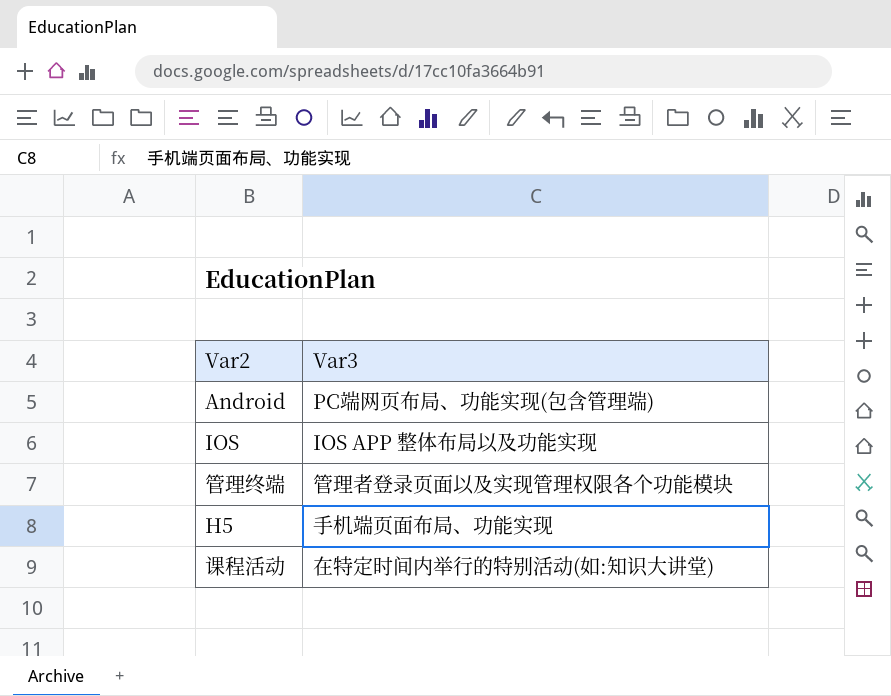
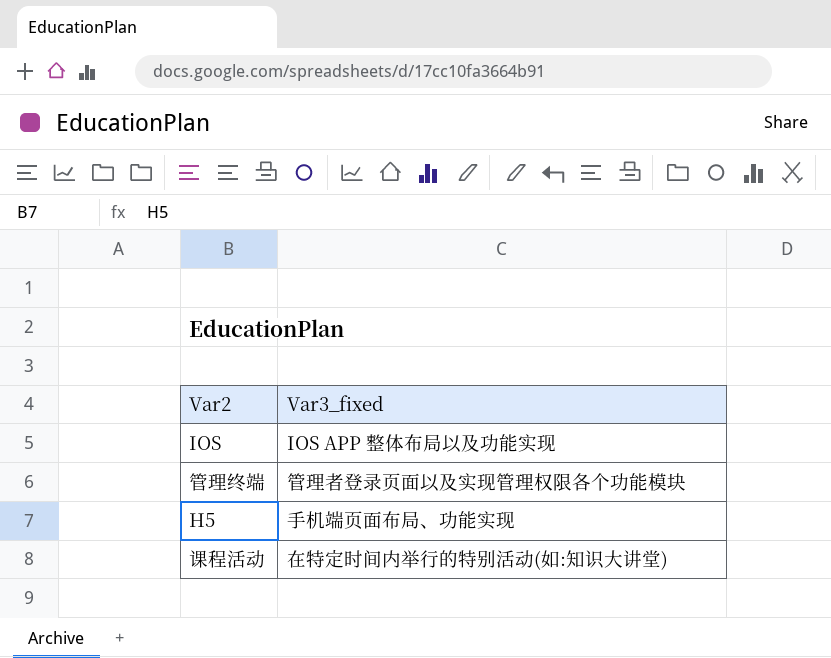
column name: Var3 -> Var3_fixed
row Android: PC端网页布局、功能实现(包含管理端) -> none

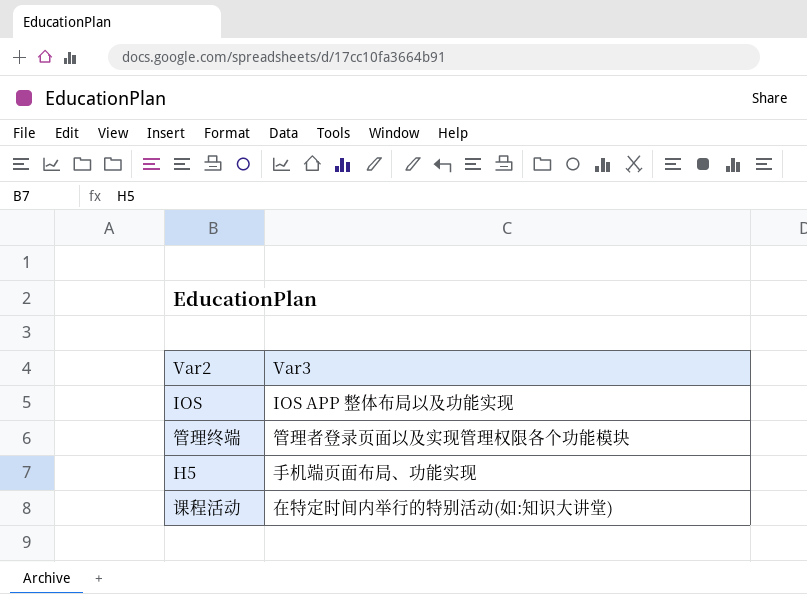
column name: Var3_fixed -> Var3

